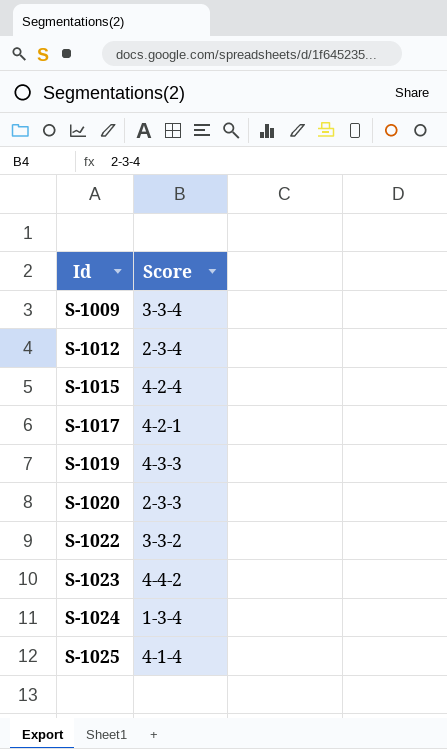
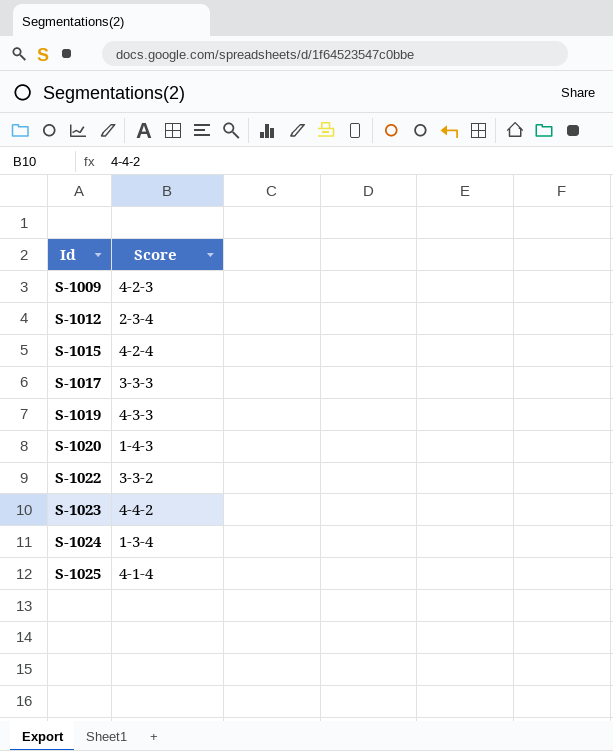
S-1009 | Score: 3-3-4 -> 4-2-3
S-1017 | Score: 4-2-1 -> 3-3-3
S-1020 | Score: 2-3-3 -> 1-4-3

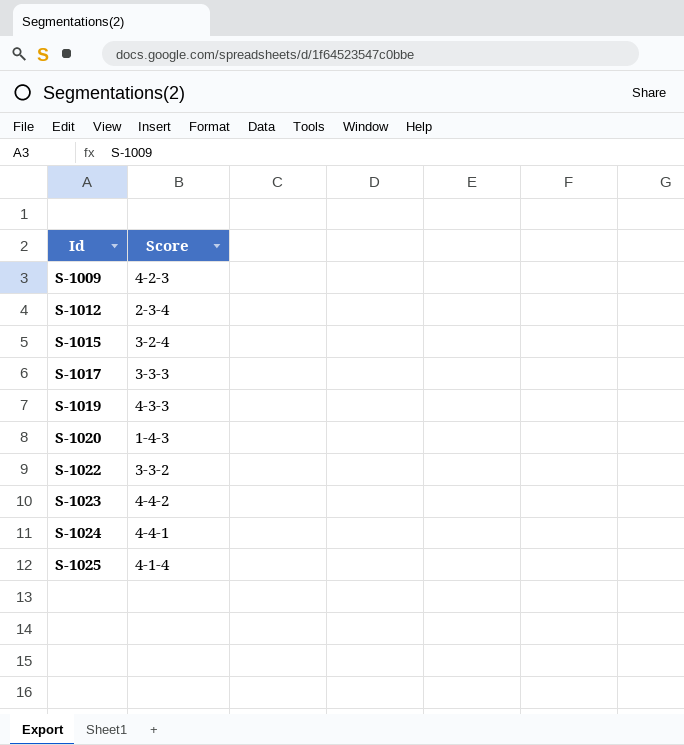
S-1015 | Score: 4-2-4 -> 3-2-4
S-1024 | Score: 1-3-4 -> 4-4-1

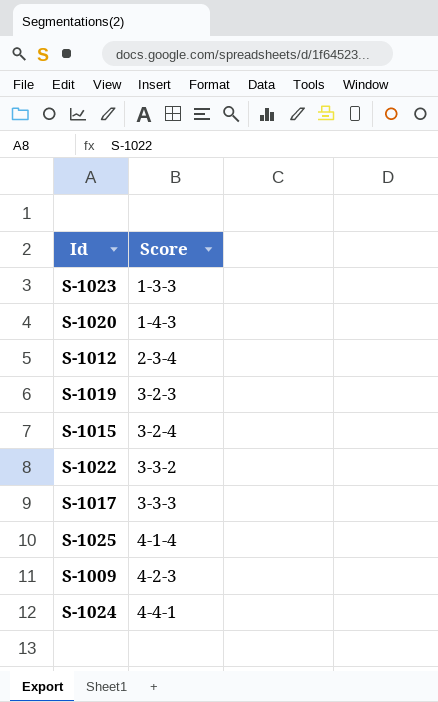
row order: Id ascending -> Score ascending
S-1023 | Score: 4-4-2 -> 1-3-3
S-1019 | Score: 4-3-3 -> 3-2-3

